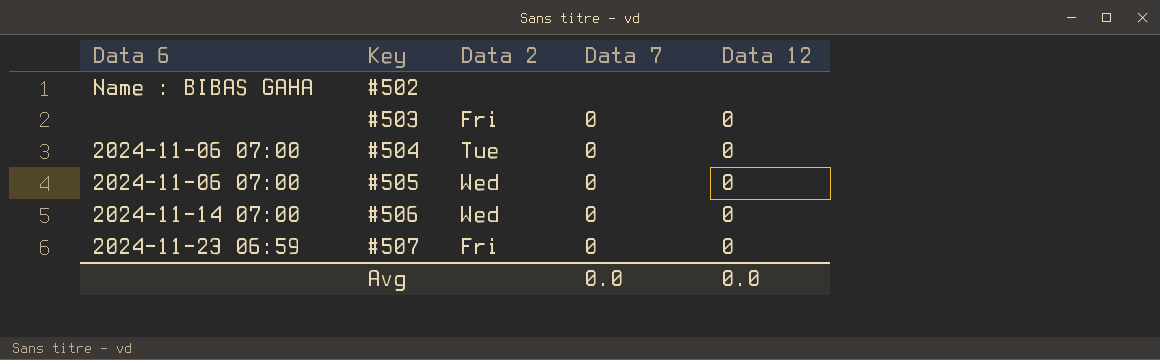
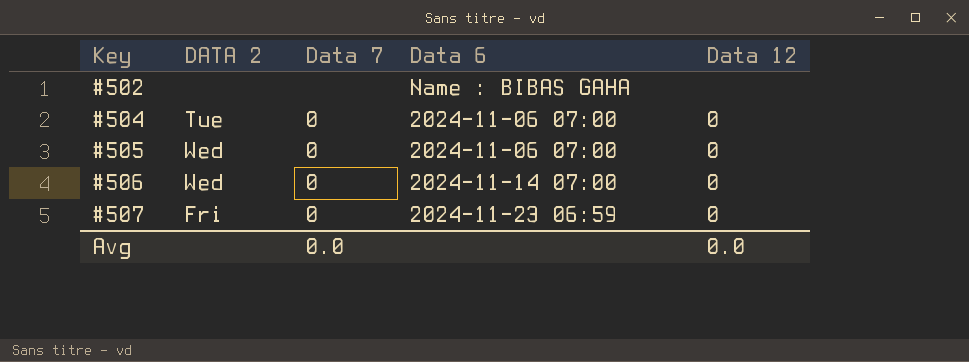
column name: Data 2 -> DATA 2
column Data 6 | position: 1 -> 4
row #503: none | Fri | 0 | 0 -> none

